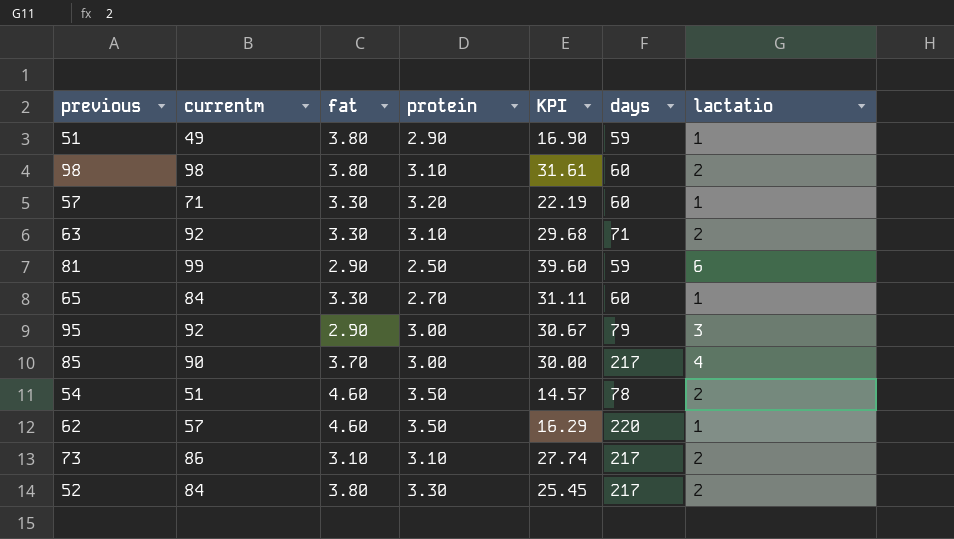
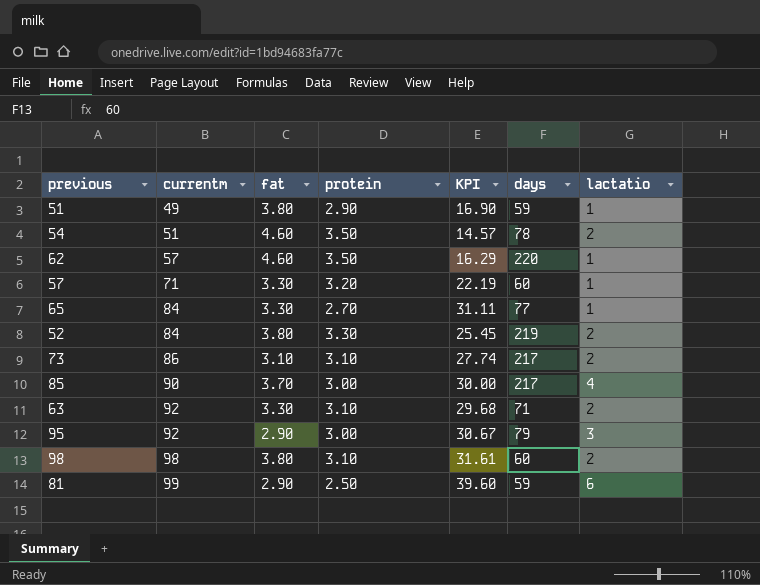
row order: none -> currentm ascending
65 | days: 60 -> 77
52 | days: 217 -> 219

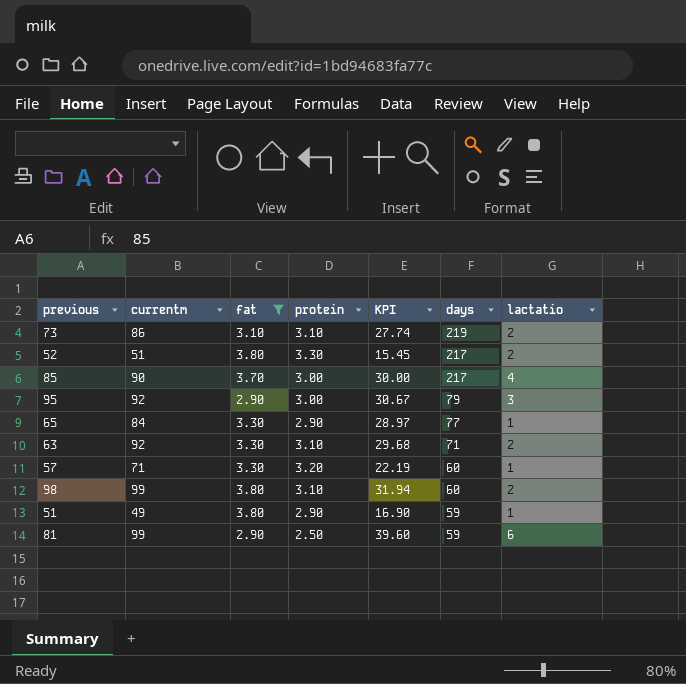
filter: none -> fat != 4.60
row order: currentm ascending -> days descending
73 | days: 217 -> 219
52 | currentm: 84 -> 51
52 | KPI: 25.45 -> 15.45
52 | days: 219 -> 217
65 | protein: 2.70 -> 2.90
65 | KPI: 31.11 -> 28.97
98 | currentm: 98 -> 99
98 | KPI: 31.61 -> 31.94

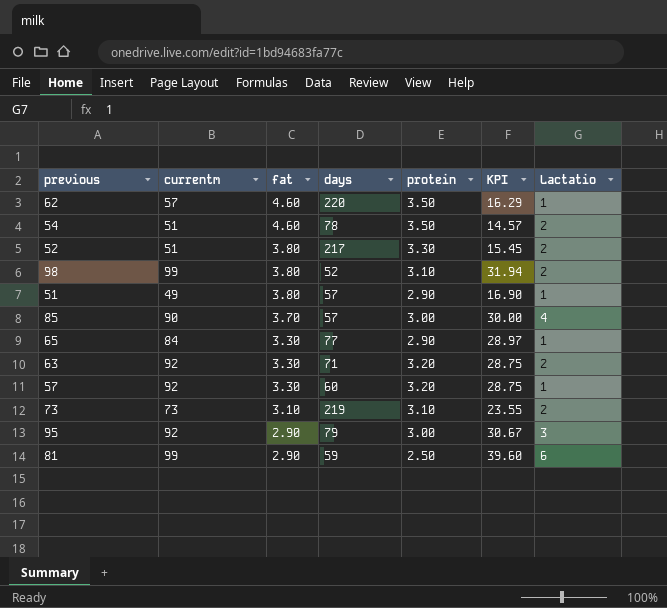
filter: fat != 4.60 -> none
row order: days descending -> fat descending
column days | position: 6 -> 4
column name: lactatio -> Lactatio
98 | days: 60 -> 52
51 | days: 59 -> 57
85 | days: 217 -> 57
63 | protein: 3.10 -> 3.20
63 | KPI: 29.68 -> 28.75
57 | currentm: 71 -> 92
57 | KPI: 22.19 -> 28.75
73 | currentm: 86 -> 73
73 | KPI: 27.74 -> 23.55

